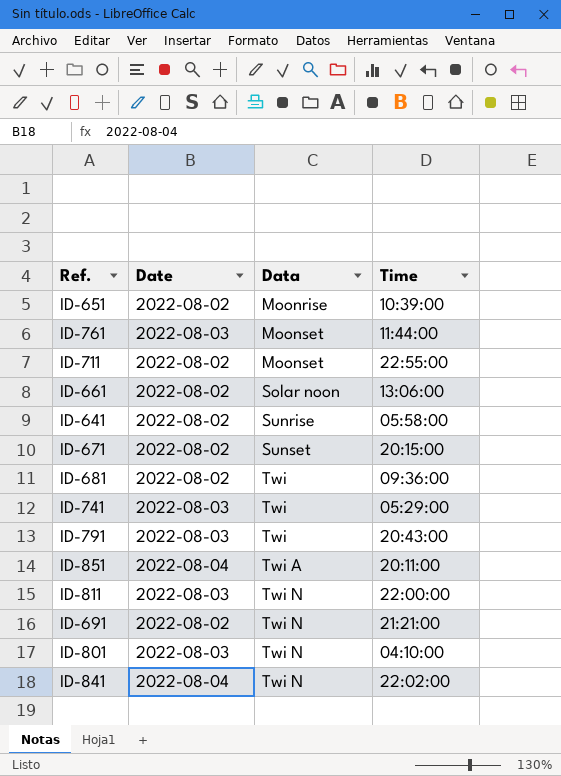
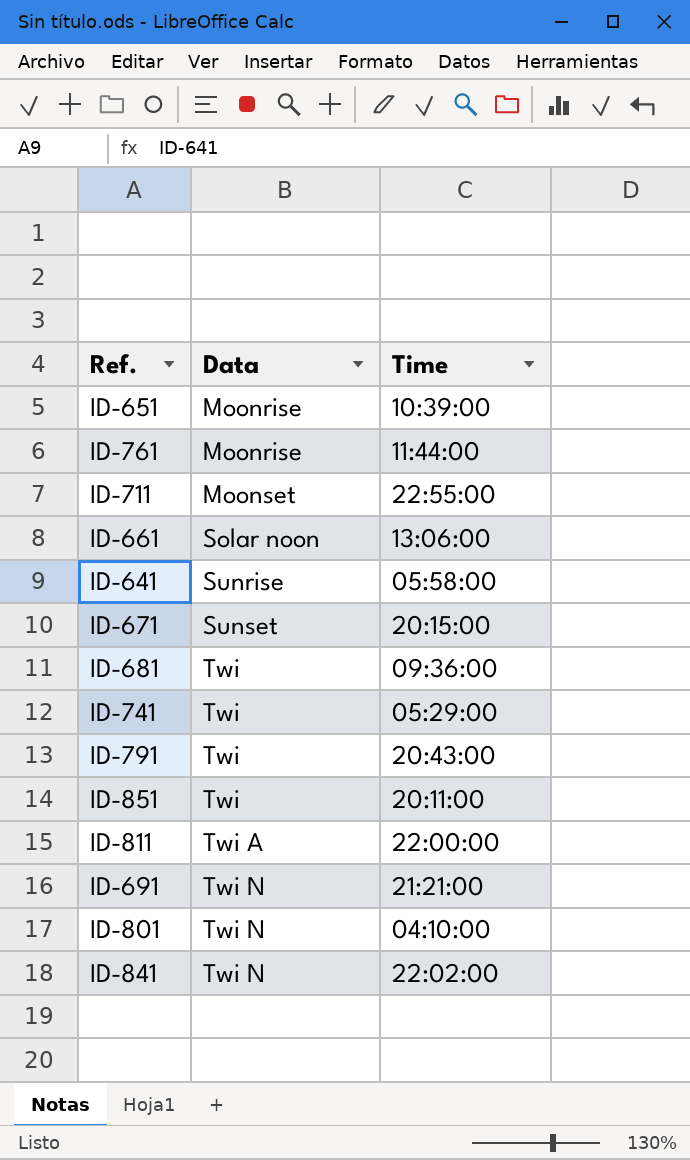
column Date | position: 2 -> none
ID-761 | Data: Moonset -> Moonrise
ID-851 | Data: Twi A -> Twi
ID-811 | Data: Twi N -> Twi A

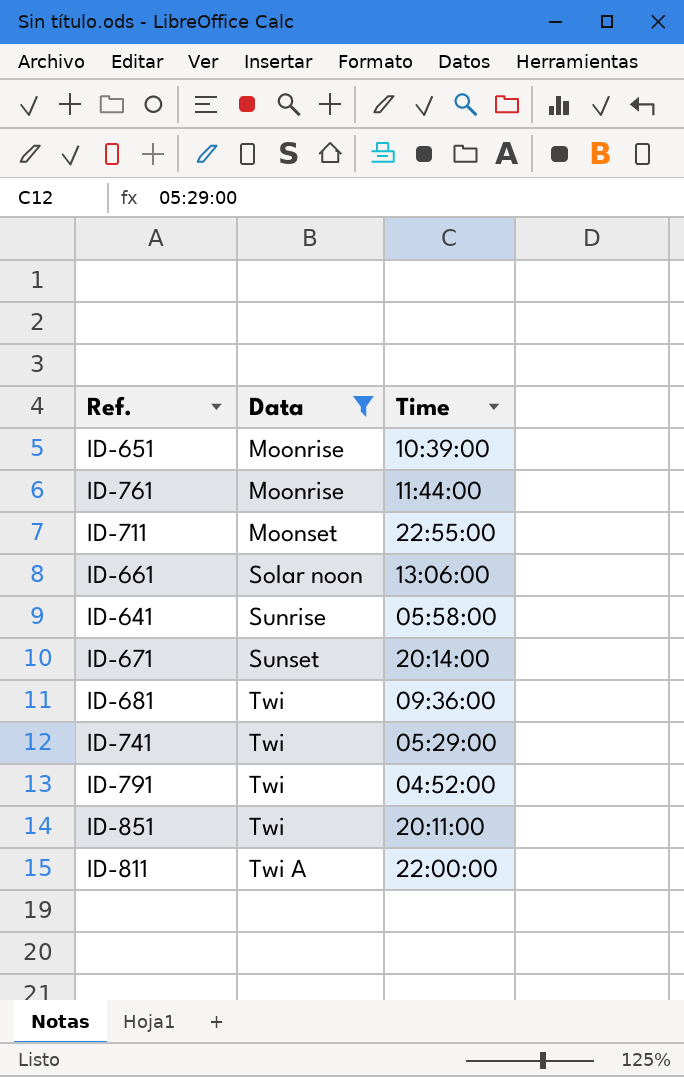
filter: none -> Data != Twi N
ID-671 | Time: 20:15:00 -> 20:14:00
ID-791 | Time: 20:43:00 -> 04:52:00

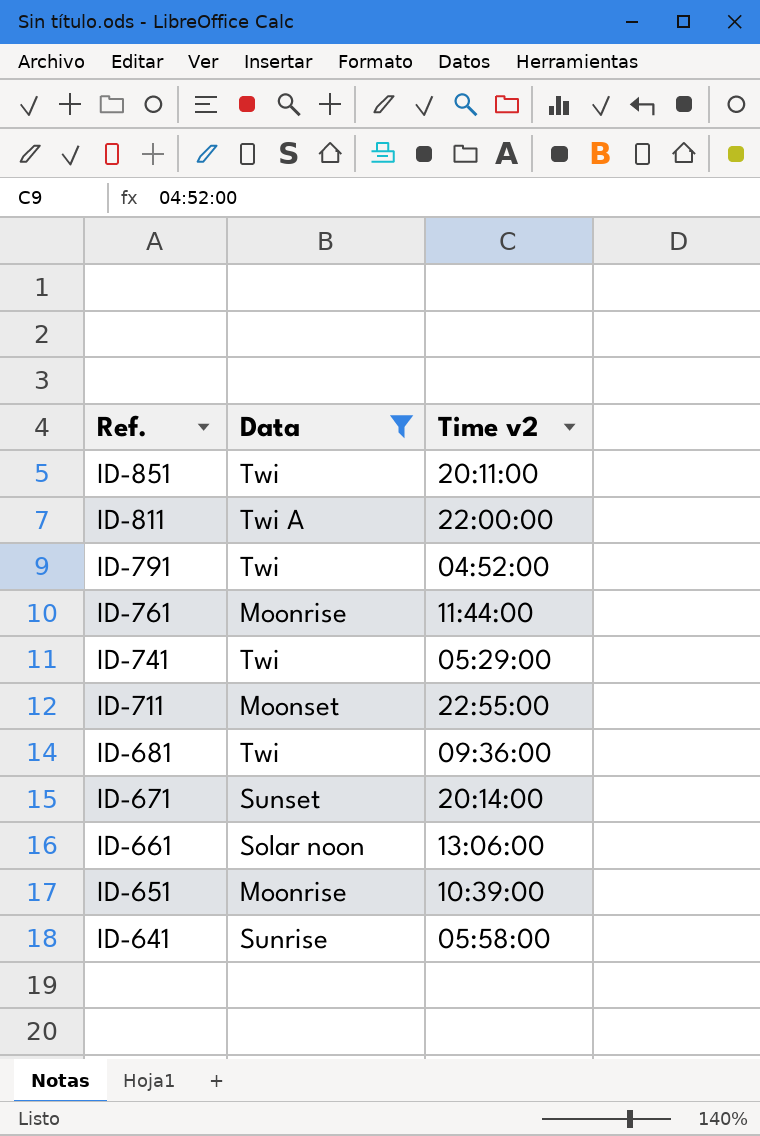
row order: Data ascending -> Ref. descending
column name: Time -> Time v2

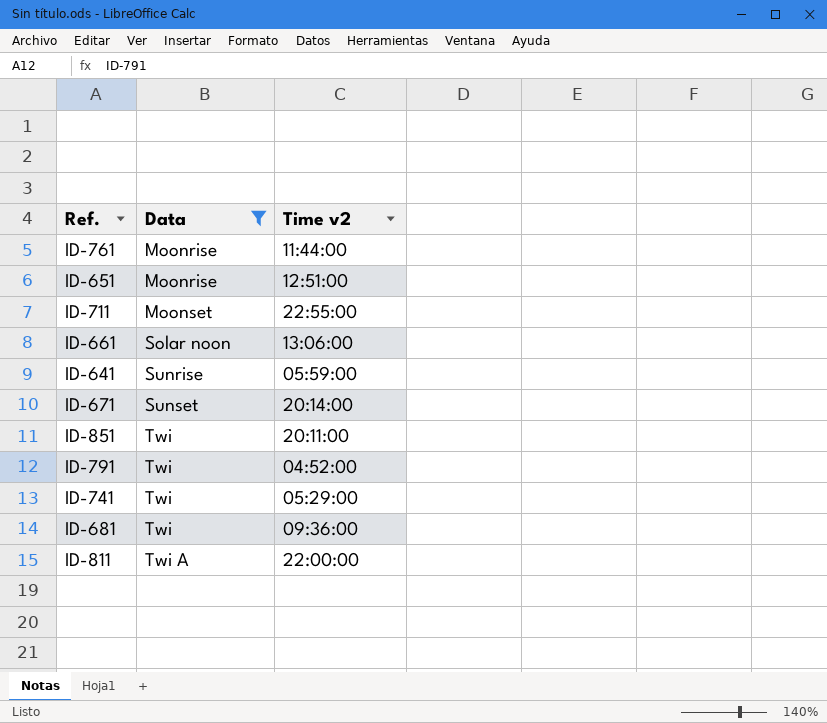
row order: Ref. descending -> Data ascending
ID-651 | Time v2: 10:39:00 -> 12:51:00
ID-641 | Time v2: 05:58:00 -> 05:59:00

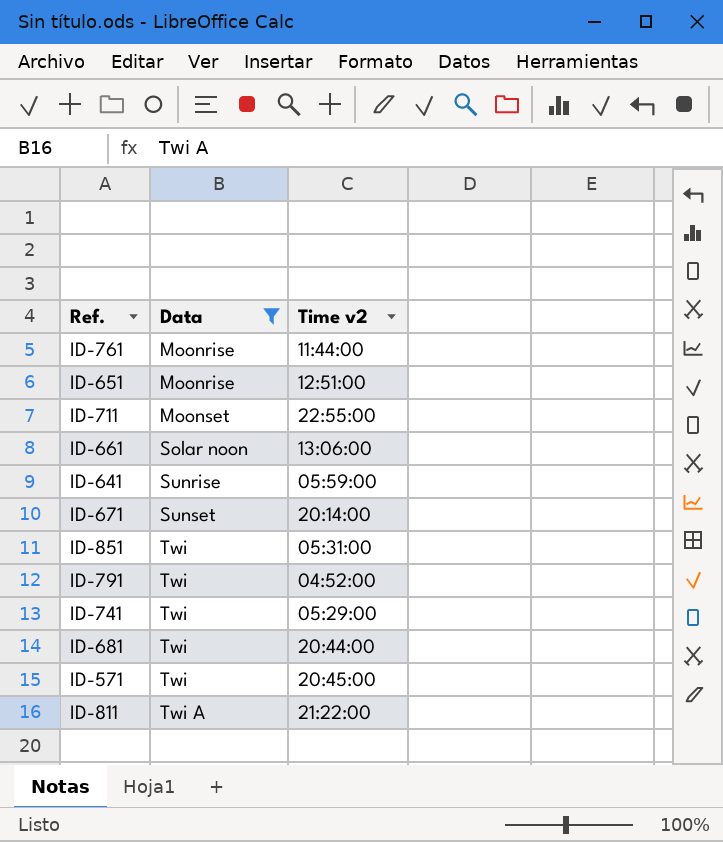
ID-851 | Time v2: 20:11:00 -> 05:31:00
ID-681 | Time v2: 09:36:00 -> 20:44:00
row ID-571: none -> Twi | 20:45:00
ID-811 | Time v2: 22:00:00 -> 21:22:00

